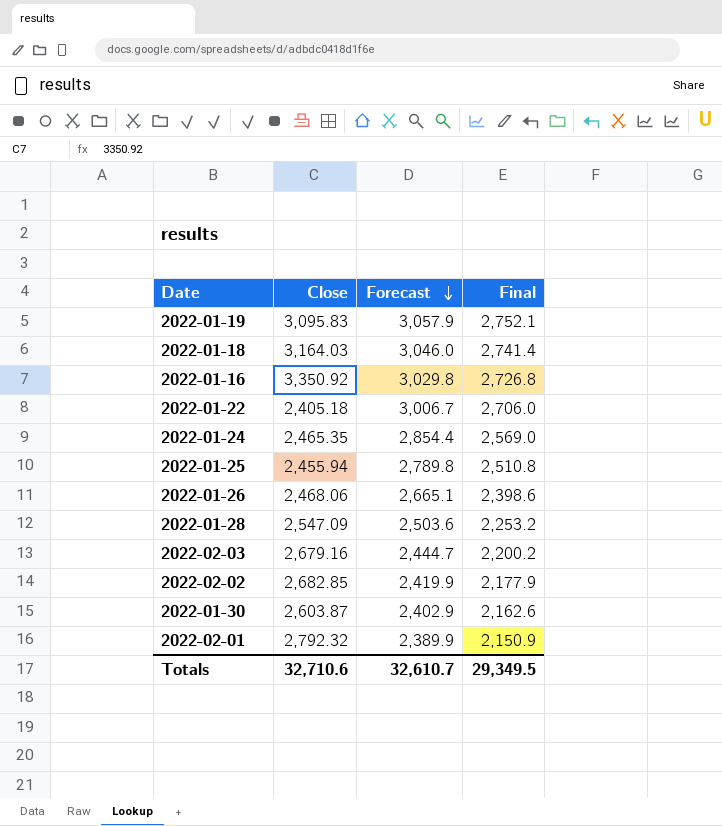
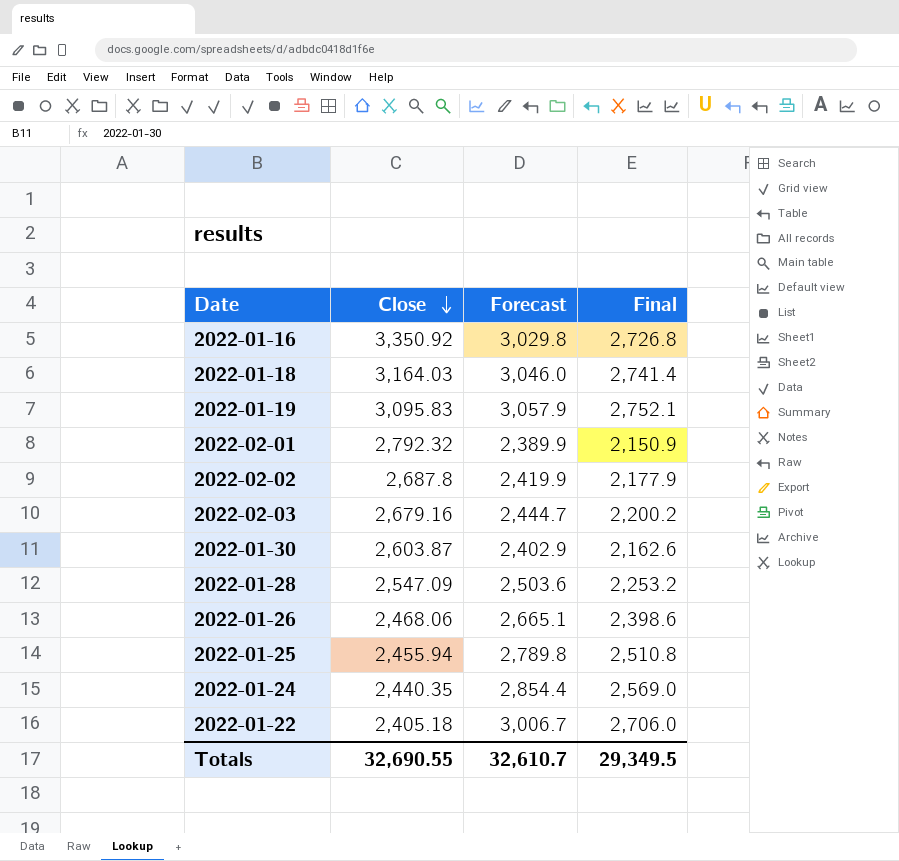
row order: Forecast descending -> Close descending
2022-02-02 | Close: 2,682.85 -> 2,687.8
2022-01-24 | Close: 2,465.35 -> 2,440.35
Totals | Close: 32,710.6 -> 32,690.55

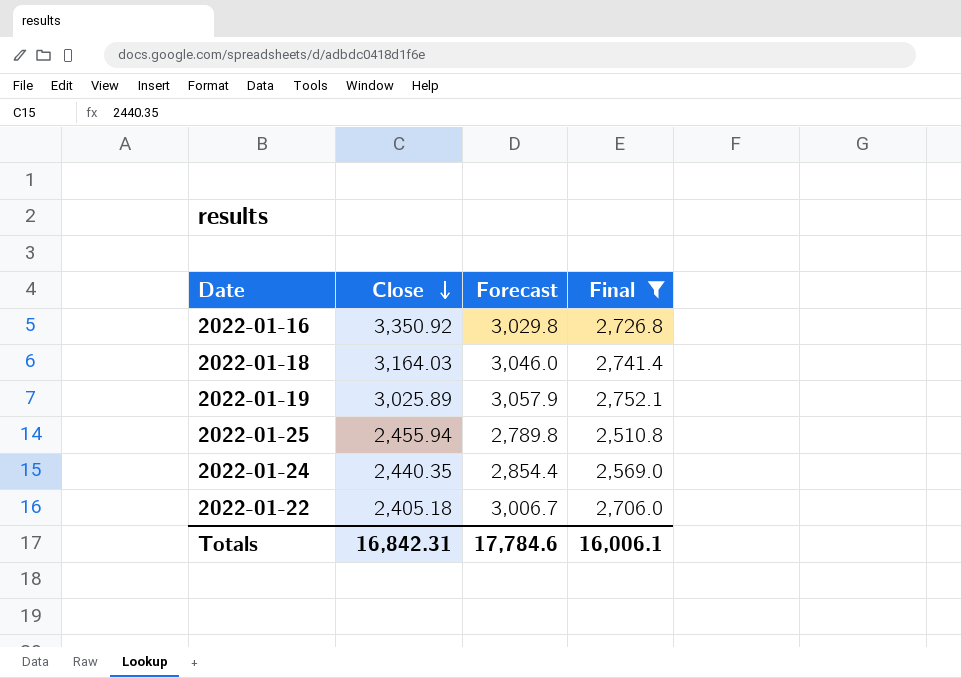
filter: none -> Final >= 2,510.8
2022-01-19 | Close: 3,095.83 -> 3,025.89
Totals | Close: 32,690.55 -> 16,842.31
Totals | Forecast: 32,610.7 -> 17,784.6
Totals | Final: 29,349.5 -> 16,006.1

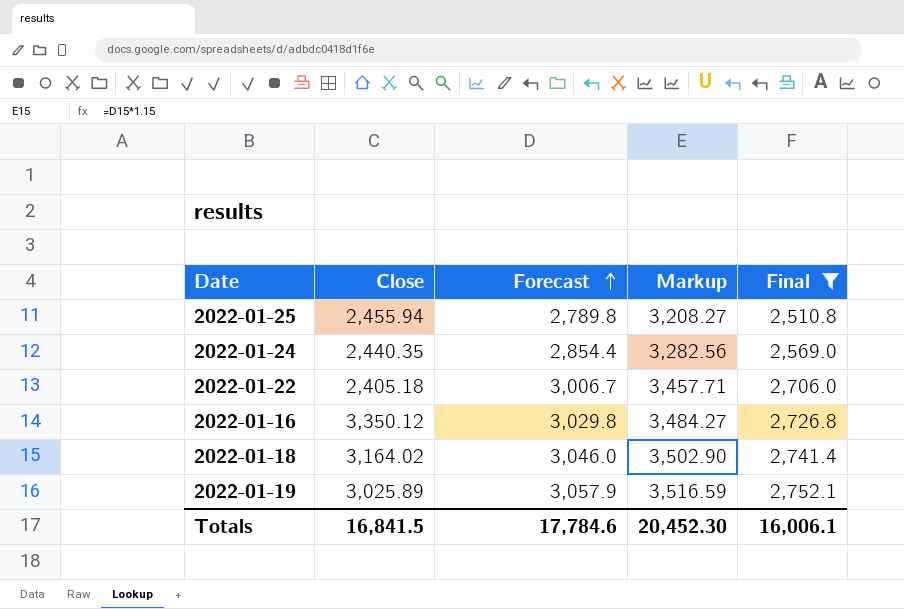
row order: Close descending -> Forecast ascending
column Markup | formula: none -> [Forecast] * 1.15
2022-01-16 | Close: 3,350.92 -> 3,350.12
2022-01-18 | Close: 3,164.03 -> 3,164.02
Totals | Close: 16,842.31 -> 16,841.5

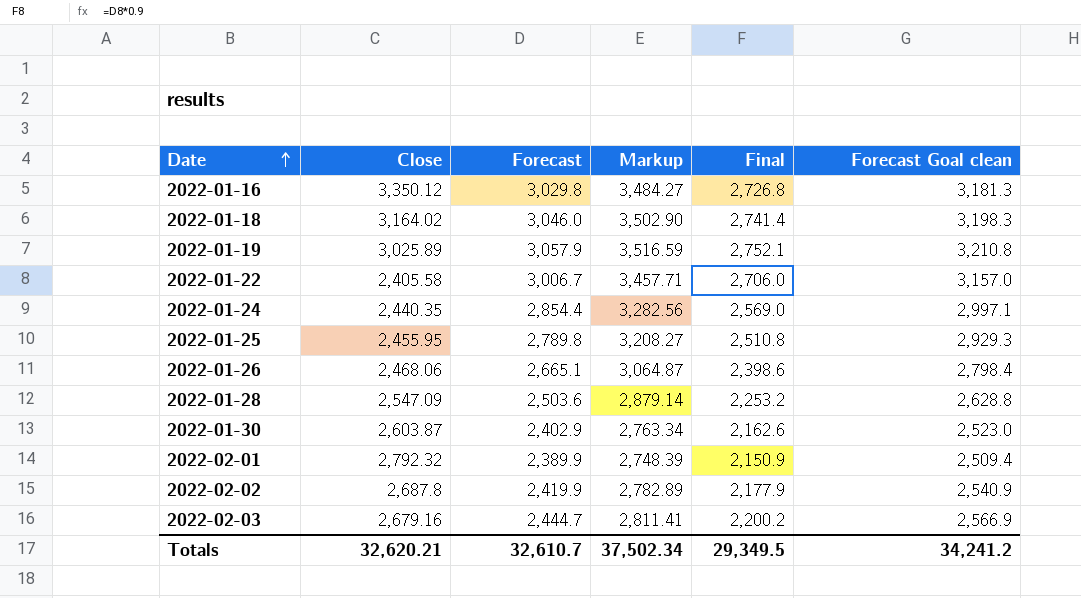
filter: Final >= 2,510.8 -> none
row order: Forecast ascending -> Date ascending
column Forecast Goal clean | formula: none -> [Forecast] * 1.05
2022-01-22 | Close: 2,405.18 -> 2,405.58
2022-01-25 | Close: 2,455.94 -> 2,455.95
Totals | Close: 16,841.5 -> 32,620.21
Totals | Forecast: 17,784.6 -> 32,610.7
Totals | Markup: 20,452.30 -> 37,502.34
Totals | Final: 16,006.1 -> 29,349.5

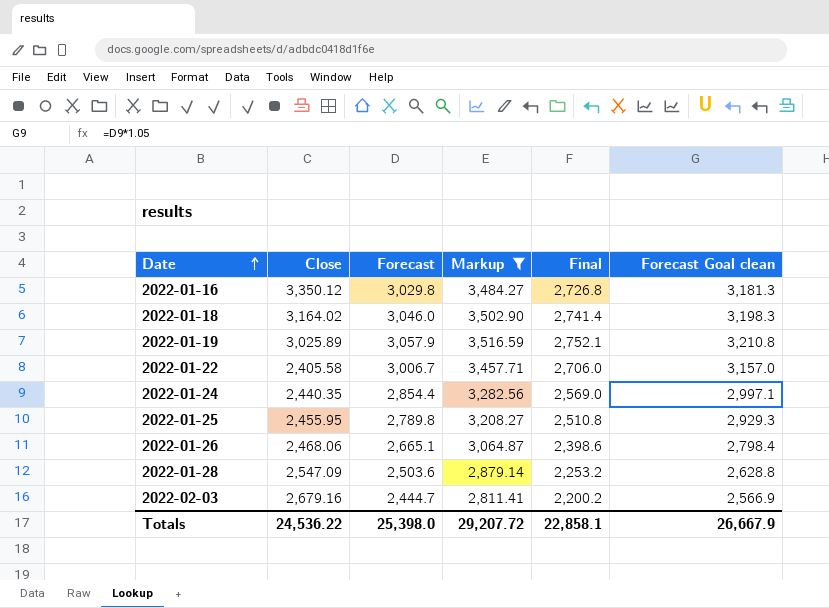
filter: none -> Markup >= 2,811.41
Totals | Close: 32,620.21 -> 24,536.22
Totals | Forecast: 32,610.7 -> 25,398.0
Totals | Markup: 37,502.34 -> 29,207.72
Totals | Final: 29,349.5 -> 22,858.1
Totals | Forecast Goal clean: 34,241.2 -> 26,667.9

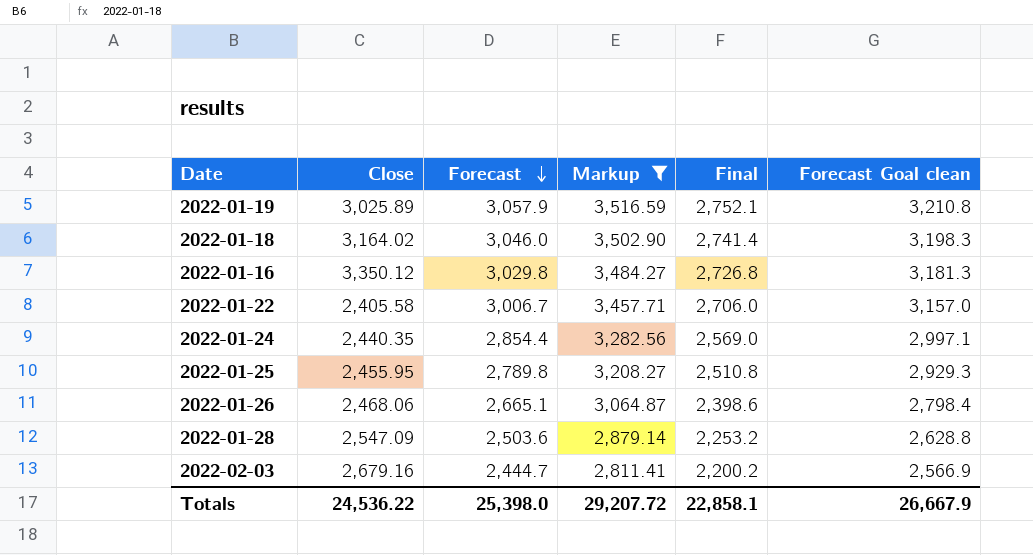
row order: Date ascending -> Forecast descending

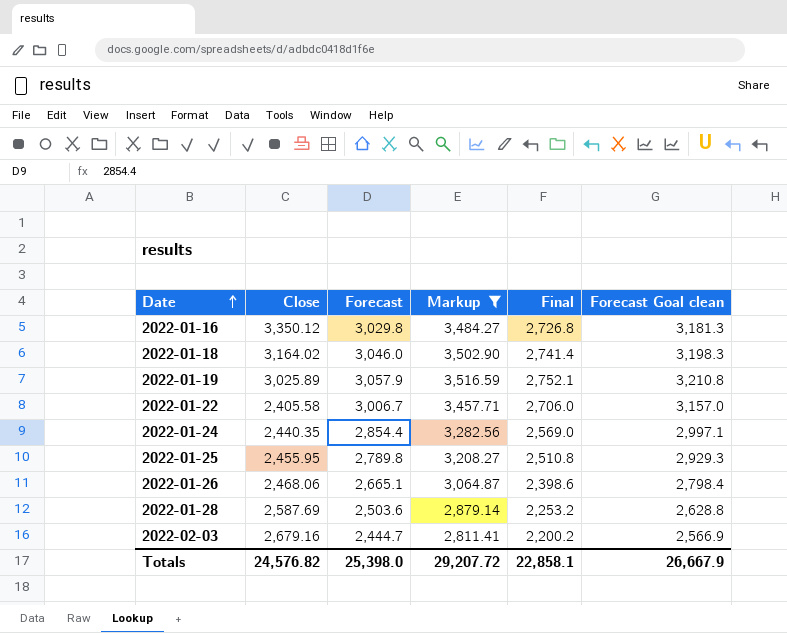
row order: Forecast descending -> Date ascending
2022-01-28 | Close: 2,547.09 -> 2,587.69
Totals | Close: 24,536.22 -> 24,576.82

